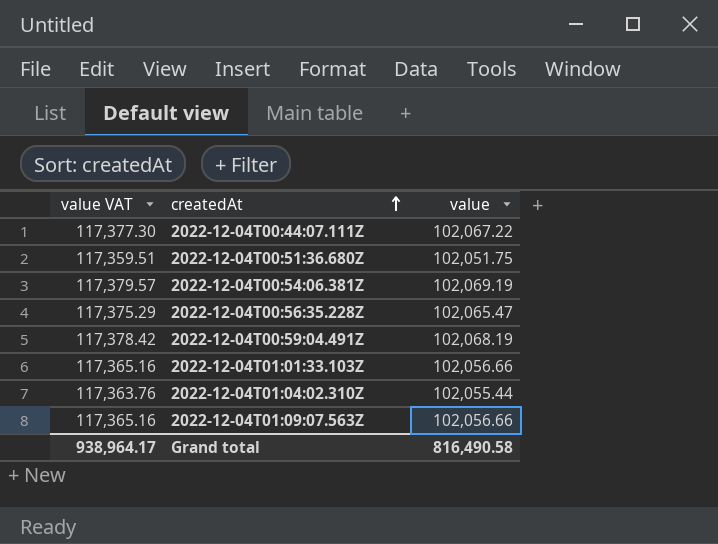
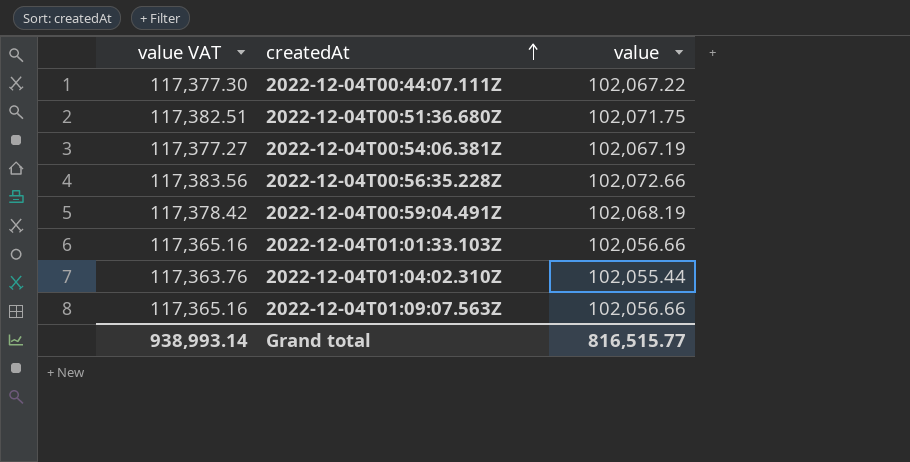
2022-12-04T00:51:36.680Z | value VAT: 117,359.51 -> 117,382.51
2022-12-04T00:51:36.680Z | value: 102,051.75 -> 102,071.75
2022-12-04T00:54:06.381Z | value VAT: 117,379.57 -> 117,377.27
2022-12-04T00:54:06.381Z | value: 102,069.19 -> 102,067.19
2022-12-04T00:56:35.228Z | value VAT: 117,375.29 -> 117,383.56
2022-12-04T00:56:35.228Z | value: 102,065.47 -> 102,072.66
Grand total | value VAT: 938,964.17 -> 938,993.14
Grand total | value: 816,490.58 -> 816,515.77

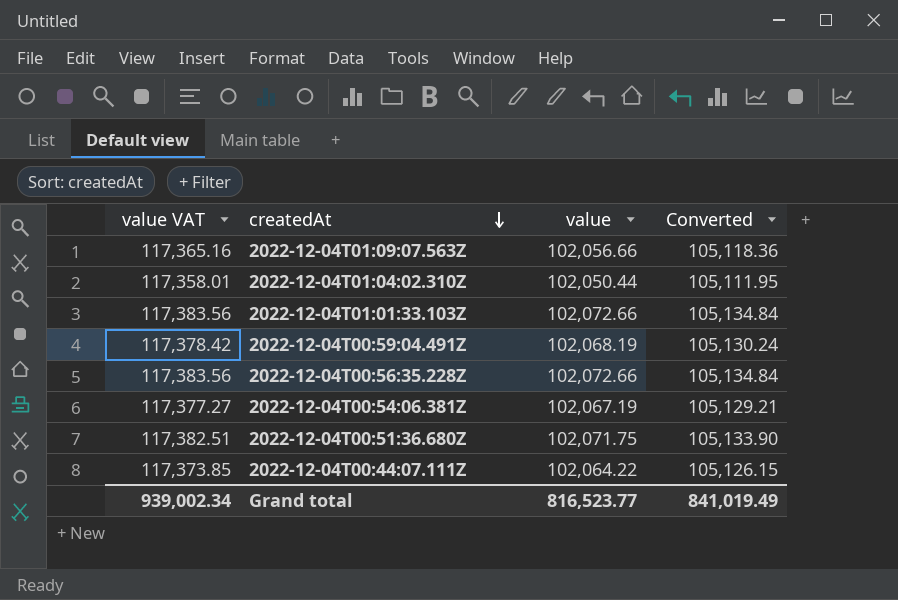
row order: createdAt ascending -> createdAt descending
column Converted | formula: none -> [value] * 1.03
2022-12-04T01:04:02.310Z | value VAT: 117,363.76 -> 117,358.01
2022-12-04T01:04:02.310Z | value: 102,055.44 -> 102,050.44
2022-12-04T01:01:33.103Z | value VAT: 117,365.16 -> 117,383.56
2022-12-04T01:01:33.103Z | value: 102,056.66 -> 102,072.66
2022-12-04T00:44:07.111Z | value VAT: 117,377.30 -> 117,373.85
2022-12-04T00:44:07.111Z | value: 102,067.22 -> 102,064.22
Grand total | value VAT: 938,993.14 -> 939,002.34
Grand total | value: 816,515.77 -> 816,523.77

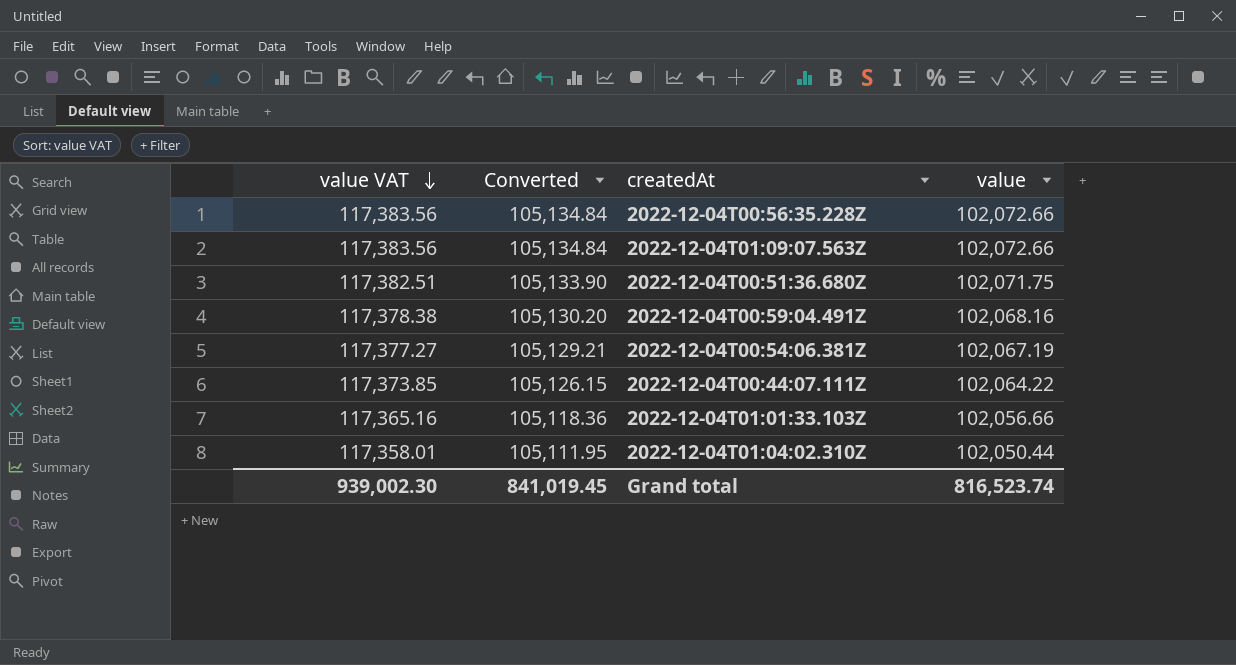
row order: createdAt descending -> value VAT descending
column Converted | position: 4 -> 2
2022-12-04T01:09:07.563Z | value VAT: 117,365.16 -> 117,383.56
2022-12-04T01:09:07.563Z | Converted: 105,118.36 -> 105,134.84
2022-12-04T01:09:07.563Z | value: 102,056.66 -> 102,072.66
2022-12-04T00:59:04.491Z | value VAT: 117,378.42 -> 117,378.38
2022-12-04T00:59:04.491Z | Converted: 105,130.24 -> 105,130.20
2022-12-04T00:59:04.491Z | value: 102,068.19 -> 102,068.16
2022-12-04T01:01:33.103Z | value VAT: 117,383.56 -> 117,365.16
2022-12-04T01:01:33.103Z | Converted: 105,134.84 -> 105,118.36
2022-12-04T01:01:33.103Z | value: 102,072.66 -> 102,056.66
Grand total | value VAT: 939,002.34 -> 939,002.30
Grand total | Converted: 841,019.49 -> 841,019.45
Grand total | value: 816,523.77 -> 816,523.74

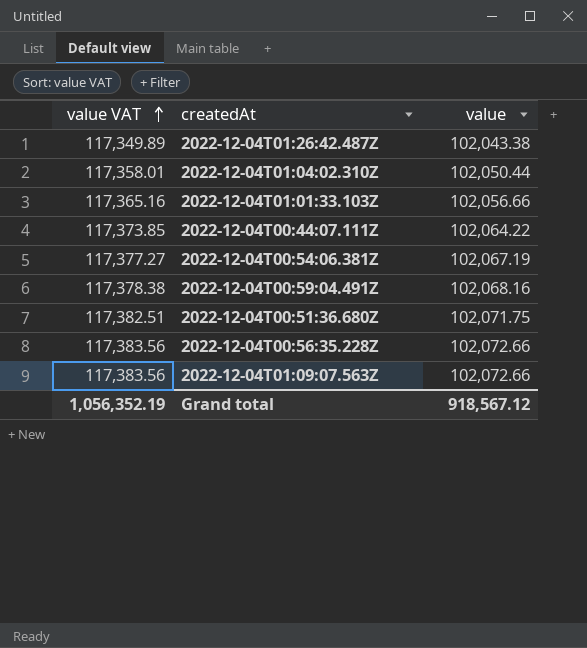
row order: value VAT descending -> value VAT ascending
column Converted | formula: [value] * 1.03 -> none
row 2022-12-04T01:26:42.487Z: none -> 117,349.89 | 102,043.38
Grand total | value VAT: 939,002.30 -> 1,056,352.19
Grand total | value: 816,523.74 -> 918,567.12

